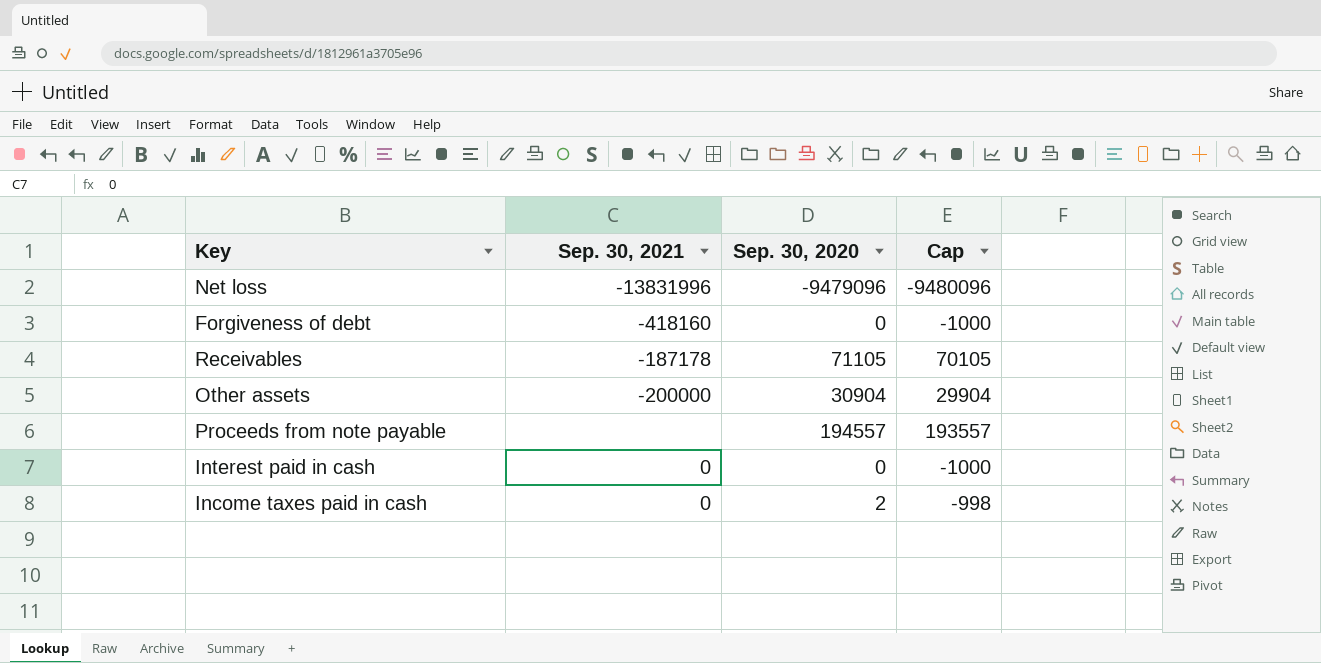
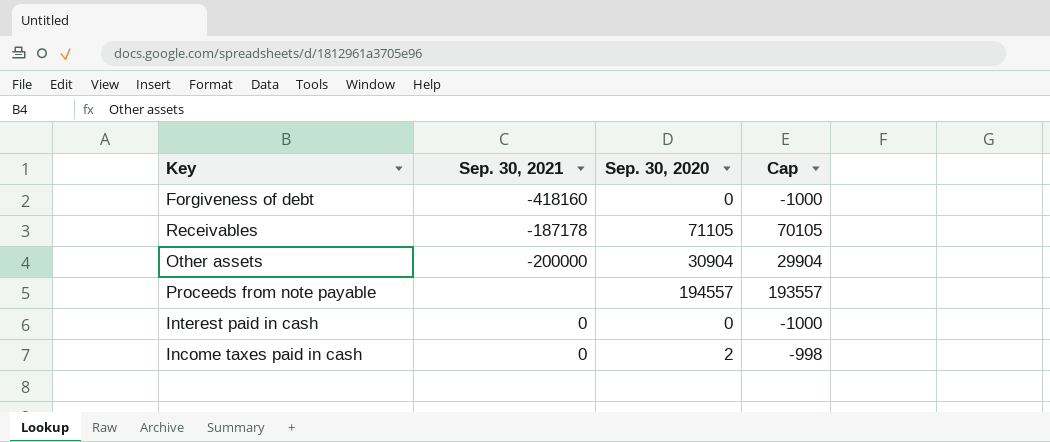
row Net loss: -13831996 | -9479096 | -9480096 -> none

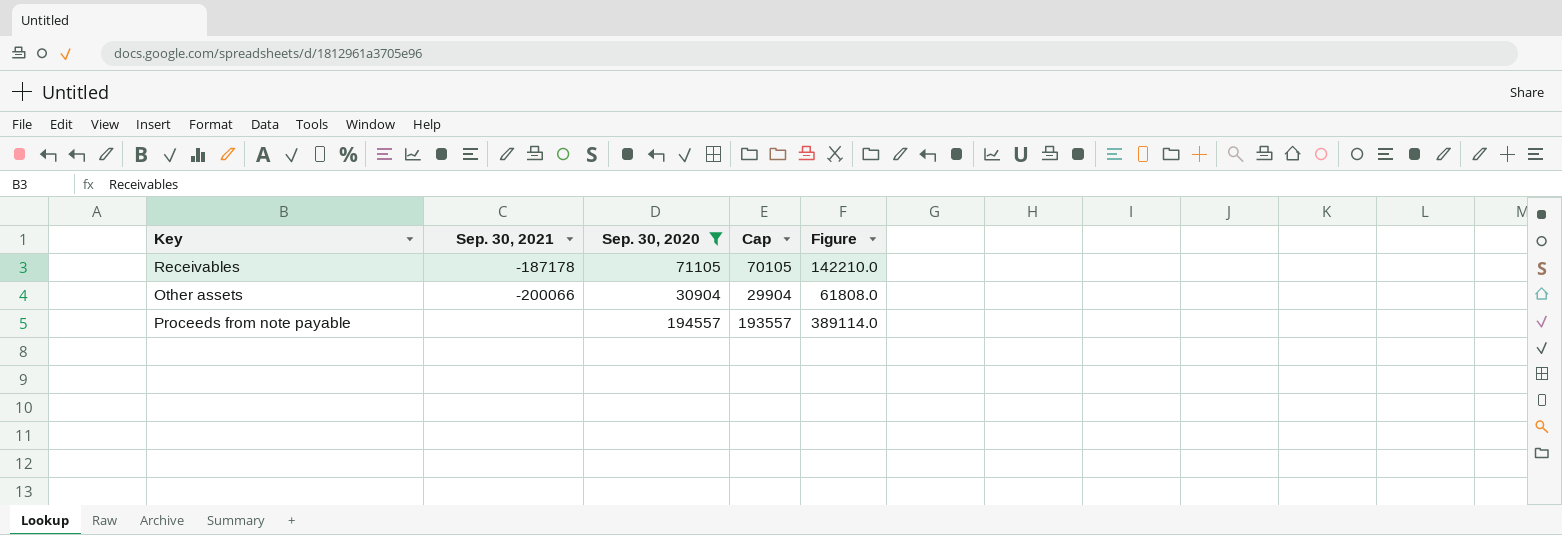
filter: none -> Sep. 30, 2020 >= 30904
column Figure | formula: none -> [Sep. 30, 2020] * 2
Other assets | Sep. 30, 2021: -200000 -> -200066

